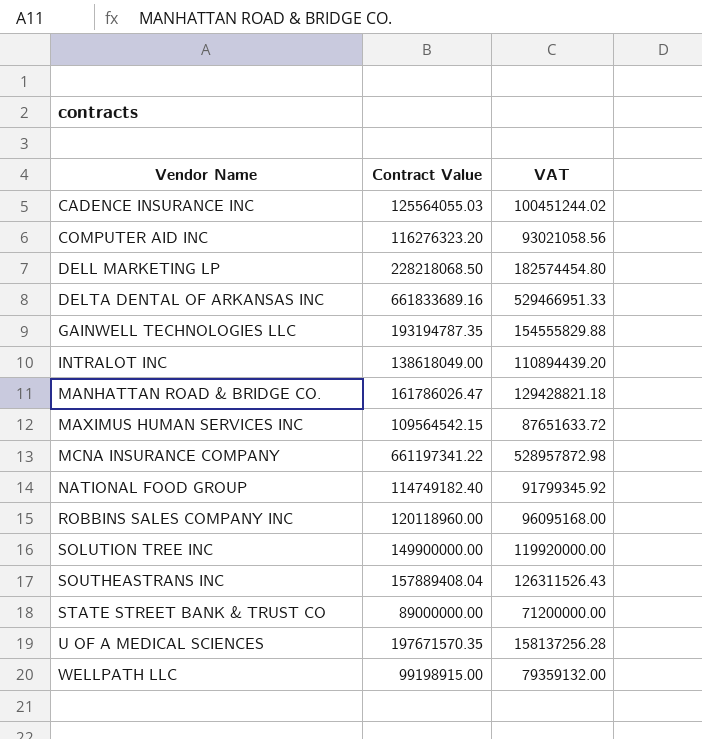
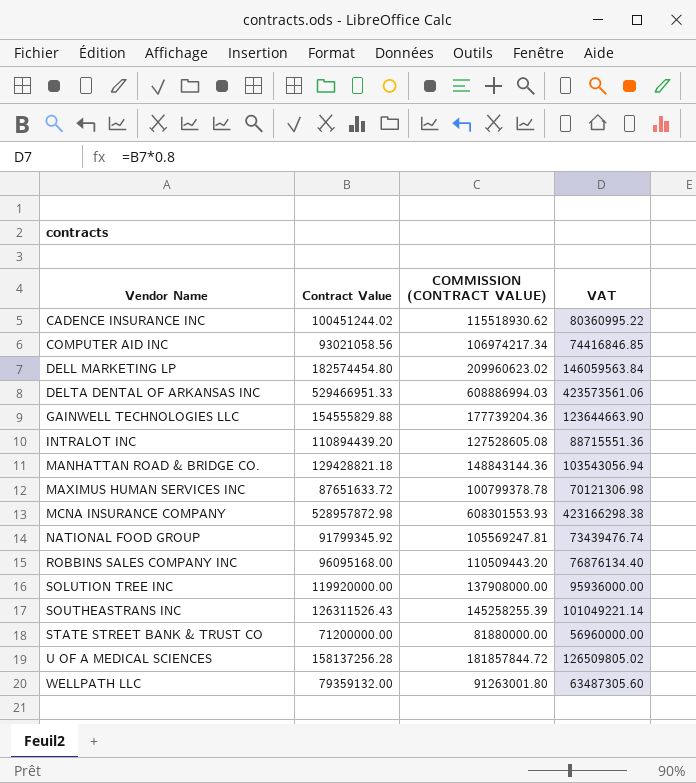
column COMMISSION (CONTRACT VALUE) | formula: none -> [Contract Value] * 1.15
CADENCE INSURANCE INC | Contract Value: 125564055.03 -> 100451244.02
CADENCE INSURANCE INC | VAT: 100451244.02 -> 80360995.22
COMPUTER AID INC | Contract Value: 116276323.20 -> 93021058.56
COMPUTER AID INC | VAT: 93021058.56 -> 74416846.85
DELL MARKETING LP | Contract Value: 228218068.50 -> 182574454.80
DELL MARKETING LP | VAT: 182574454.80 -> 146059563.84
DELTA DENTAL OF ARKANSAS INC | Contract Value: 661833689.16 -> 529466951.33
DELTA DENTAL OF ARKANSAS INC | VAT: 529466951.33 -> 423573561.06
GAINWELL TECHNOLOGIES LLC | Contract Value: 193194787.35 -> 154555829.88
GAINWELL TECHNOLOGIES LLC | VAT: 154555829.88 -> 123644663.90
INTRALOT INC | Contract Value: 138618049.00 -> 110894439.20
INTRALOT INC | VAT: 110894439.20 -> 88715551.36
MANHATTAN ROAD & BRIDGE CO. | Contract Value: 161786026.47 -> 129428821.18
MANHATTAN ROAD & BRIDGE CO. | VAT: 129428821.18 -> 103543056.94
MAXIMUS HUMAN SERVICES INC | Contract Value: 109564542.15 -> 87651633.72
MAXIMUS HUMAN SERVICES INC | VAT: 87651633.72 -> 70121306.98
MCNA INSURANCE COMPANY | Contract Value: 661197341.22 -> 528957872.98
MCNA INSURANCE COMPANY | VAT: 528957872.98 -> 423166298.38
NATIONAL FOOD GROUP | Contract Value: 114749182.40 -> 91799345.92
NATIONAL FOOD GROUP | VAT: 91799345.92 -> 73439476.74
ROBBINS SALES COMPANY INC | Contract Value: 120118960.00 -> 96095168.00
ROBBINS SALES COMPANY INC | VAT: 96095168.00 -> 76876134.40
SOLUTION TREE INC | Contract Value: 149900000.00 -> 119920000.00
SOLUTION TREE INC | VAT: 119920000.00 -> 95936000.00
SOUTHEASTRANS INC | Contract Value: 157889408.04 -> 126311526.43
SOUTHEASTRANS INC | VAT: 126311526.43 -> 101049221.14
STATE STREET BANK & TRUST CO | Contract Value: 89000000.00 -> 71200000.00
STATE STREET BANK & TRUST CO | VAT: 71200000.00 -> 56960000.00
U OF A MEDICAL SCIENCES | Contract Value: 197671570.35 -> 158137256.28
U OF A MEDICAL SCIENCES | VAT: 158137256.28 -> 126509805.02
WELLPATH LLC | Contract Value: 99198915.00 -> 79359132.00
WELLPATH LLC | VAT: 79359132.00 -> 63487305.60

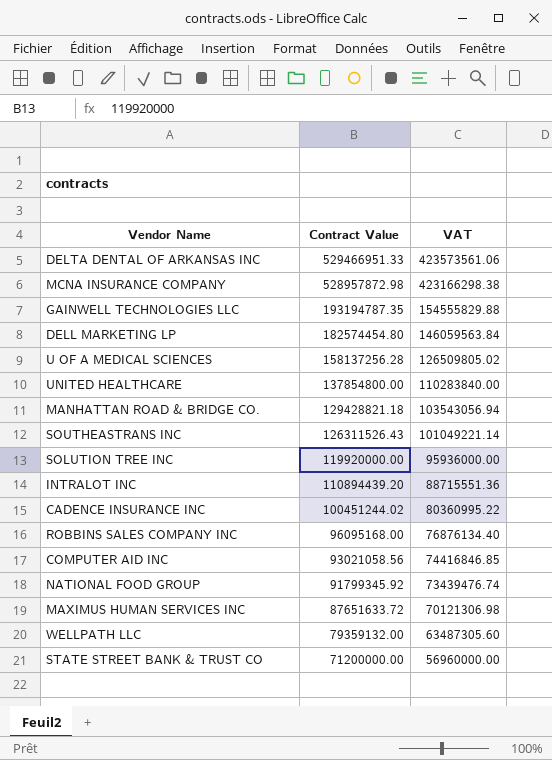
row order: Vendor Name ascending -> Contract Value descending
column COMMISSION (CONTRACT VALUE) | formula: [Contract Value] * 1.15 -> none
GAINWELL TECHNOLOGIES LLC | Contract Value: 154555829.88 -> 193194787.35
GAINWELL TECHNOLOGIES LLC | VAT: 123644663.90 -> 154555829.88
row UNITED HEALTHCARE: none -> 137854800.00 | 110283840.00

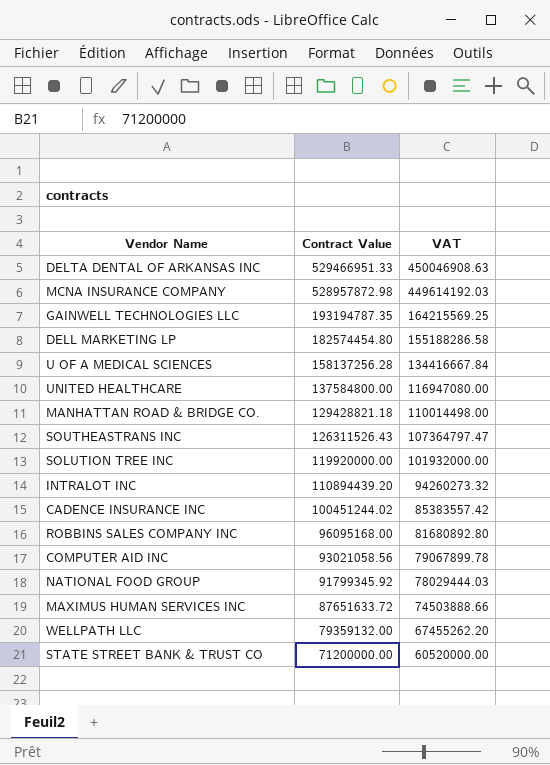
column VAT | formula: [Contract Value] * 0.8 -> [Contract Value] * 0.85
UNITED HEALTHCARE | Contract Value: 137854800.00 -> 137584800.00

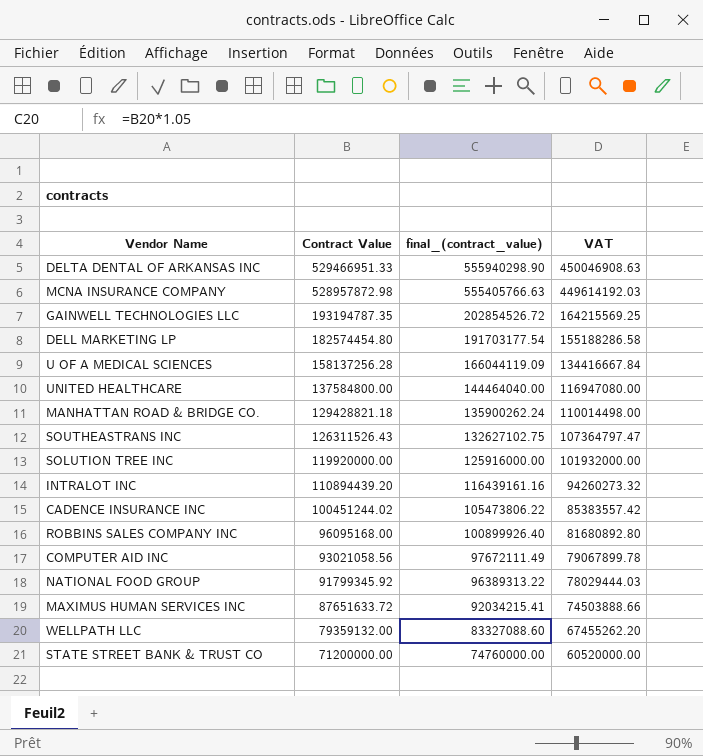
column final_(contract_value) | formula: none -> [Contract Value] * 1.05

